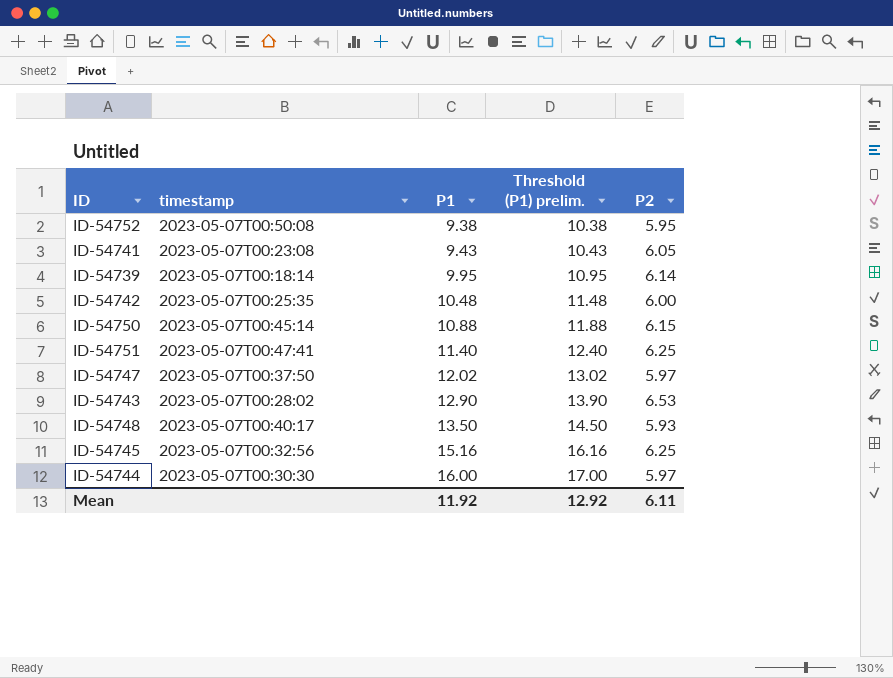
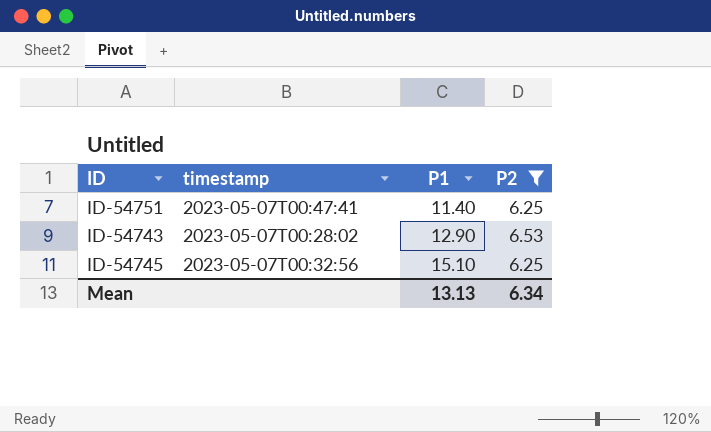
filter: none -> P2 >= 6.25
column Threshold (P1) prelim. | formula: [P1] + 1 -> none
ID-54745 | P1: 15.16 -> 15.10
Mean | P1: 11.92 -> 13.13
Mean | P2: 6.11 -> 6.34

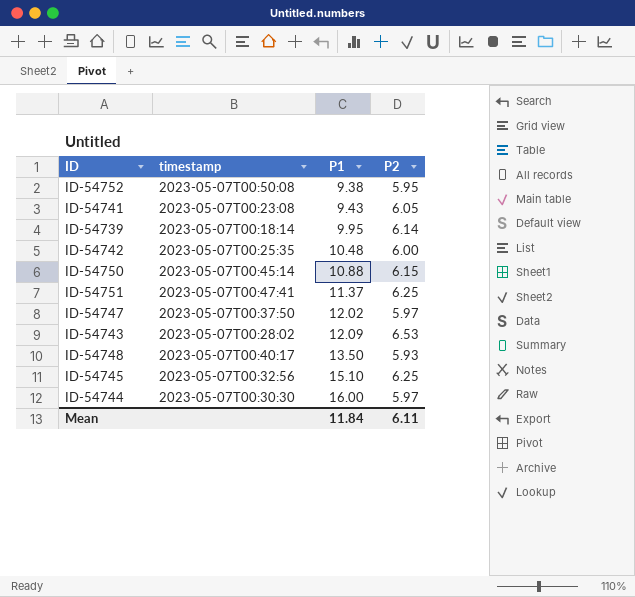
filter: P2 >= 6.25 -> none
ID-54751 | P1: 11.40 -> 11.37
ID-54743 | P1: 12.90 -> 12.09
Mean | P1: 13.13 -> 11.84
Mean | P2: 6.34 -> 6.11

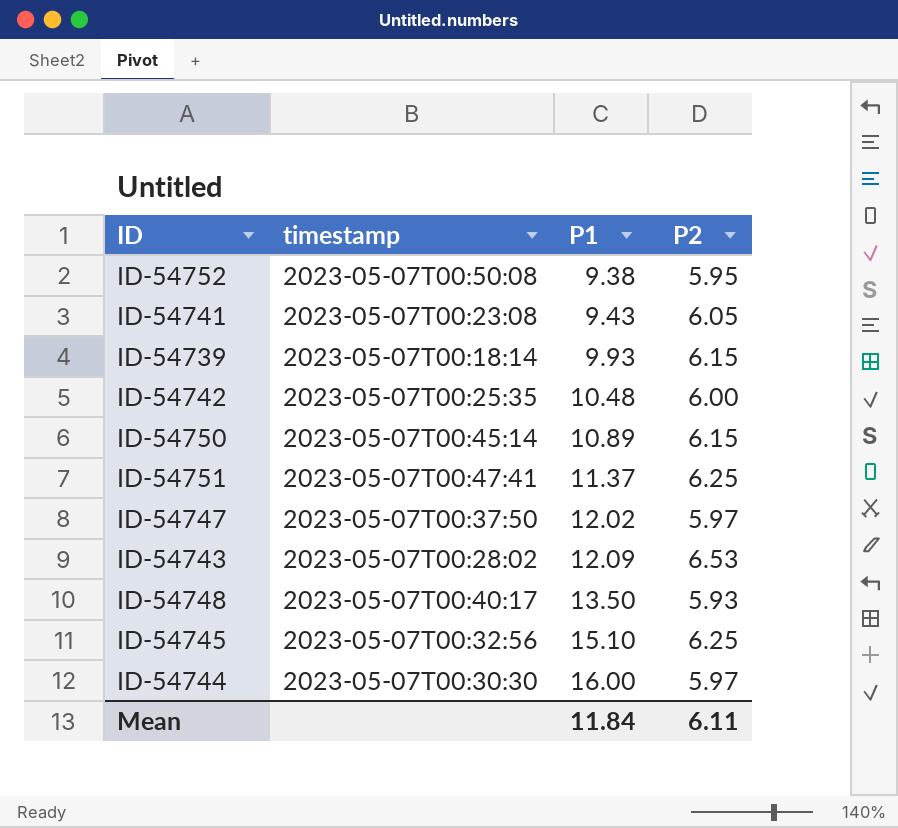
ID-54739 | P1: 9.95 -> 9.93
ID-54739 | P2: 6.14 -> 6.15
ID-54750 | P1: 10.88 -> 10.89

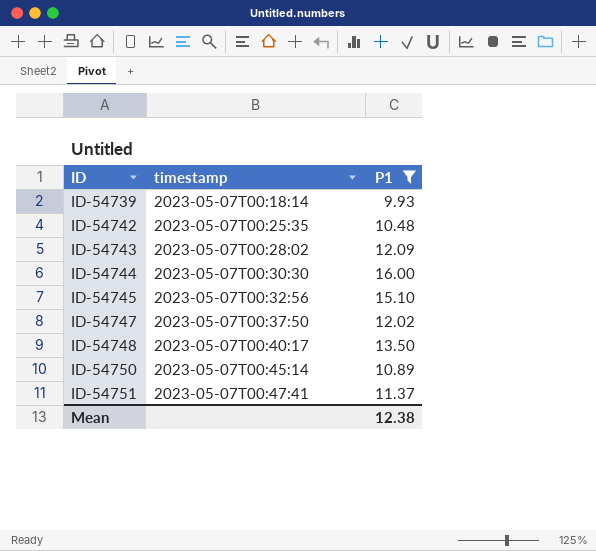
filter: none -> P1 >= 9.93
row order: P1 ascending -> ID ascending
column P2 | position: 4 -> none
Mean | P1: 11.84 -> 12.38

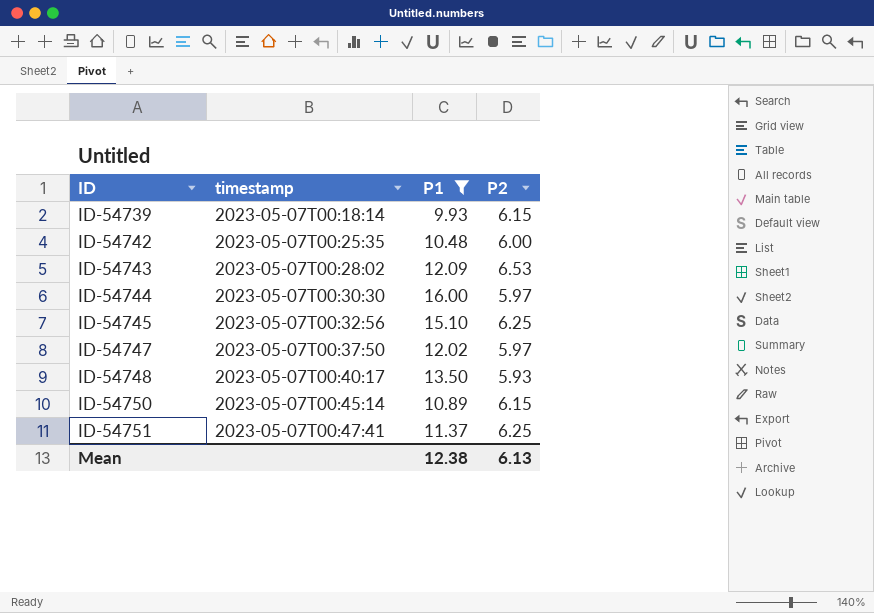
column P2 | position: none -> 4

